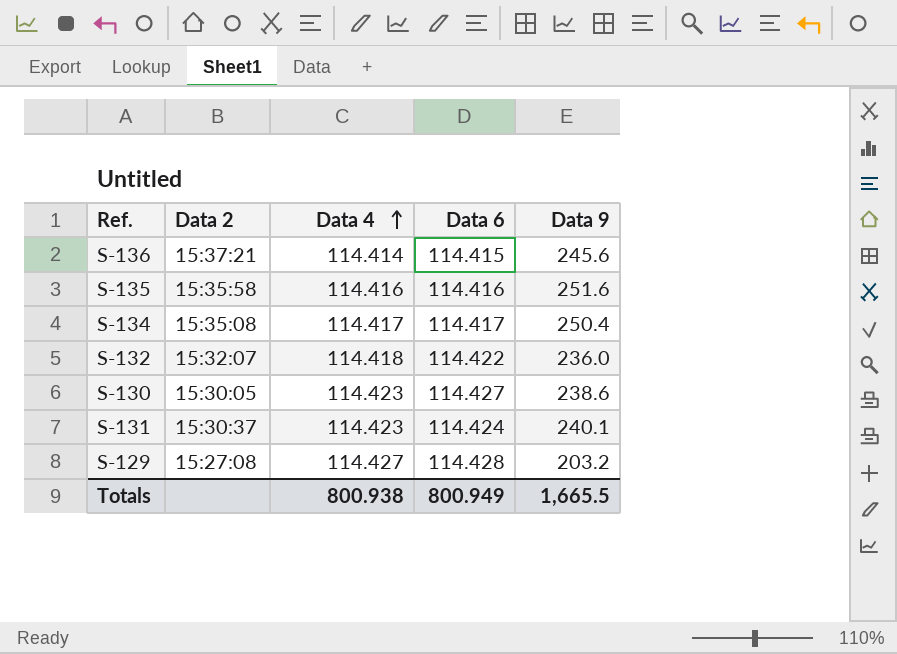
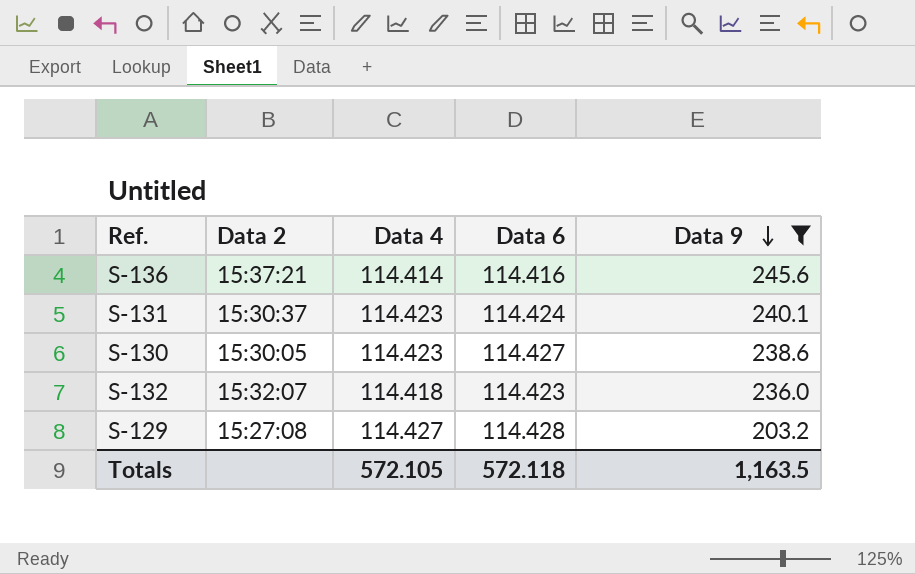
filter: none -> Data 9 <= 245.6
row order: Data 4 ascending -> Data 9 descending
S-136 | Data 6: 114.415 -> 114.416
S-132 | Data 6: 114.422 -> 114.423
Totals | Data 4: 800.938 -> 572.105
Totals | Data 6: 800.949 -> 572.118
Totals | Data 9: 1,665.5 -> 1,163.5

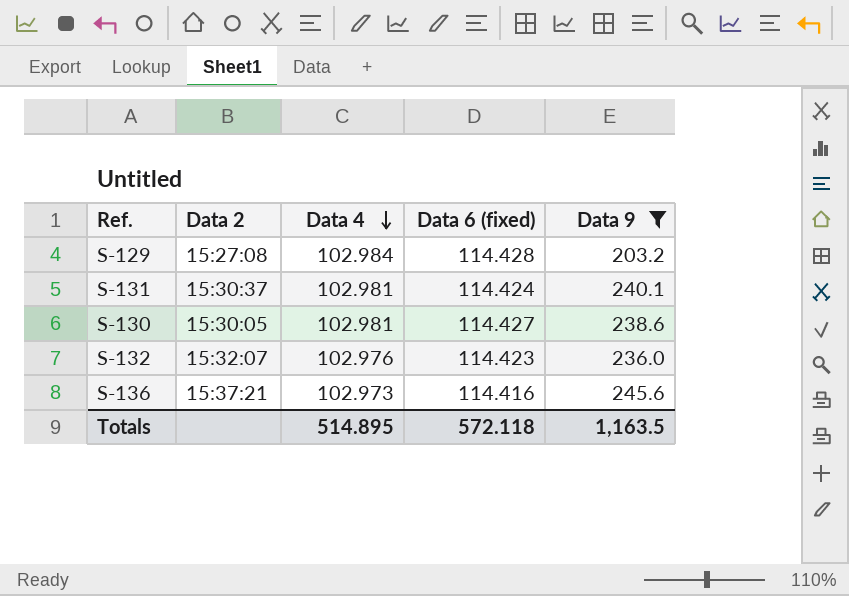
row order: Data 9 descending -> Data 4 descending
column name: Data 6 -> Data 6 (fixed)
S-129 | Data 4: 114.427 -> 102.984
S-131 | Data 4: 114.423 -> 102.981
S-130 | Data 4: 114.423 -> 102.981
S-132 | Data 4: 114.418 -> 102.976
S-136 | Data 4: 114.414 -> 102.973
Totals | Data 4: 572.105 -> 514.895

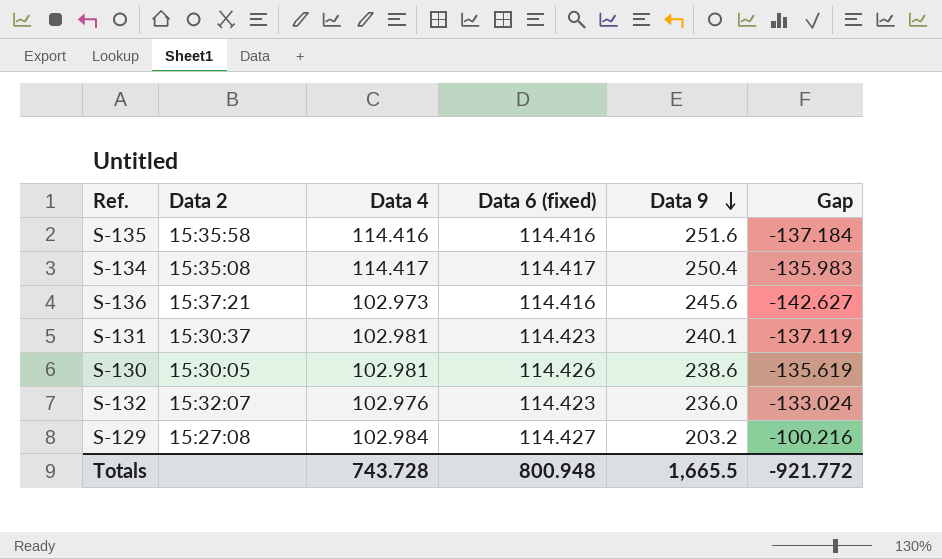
filter: Data 9 <= 245.6 -> none
row order: Data 4 descending -> Data 9 descending
column Gap | formula: none -> [Data 4] - [Data 9]
S-131 | Data 6 (fixed): 114.424 -> 114.423
S-130 | Data 6 (fixed): 114.427 -> 114.426
S-129 | Data 6 (fixed): 114.428 -> 114.427
Totals | Data 4: 514.895 -> 743.728
Totals | Data 6 (fixed): 572.118 -> 800.948
Totals | Data 9: 1,163.5 -> 1,665.5

